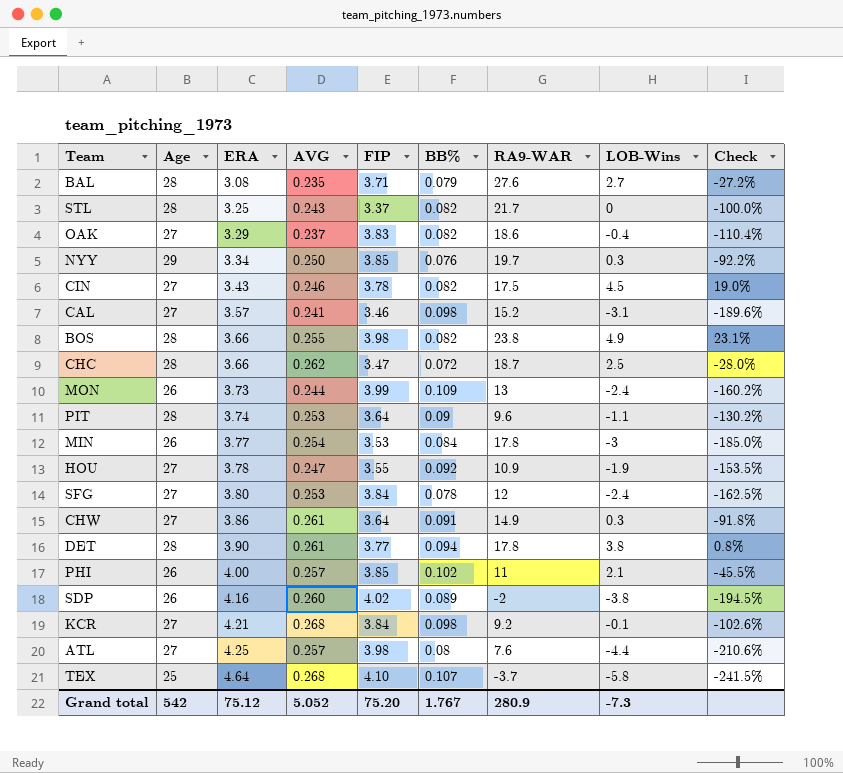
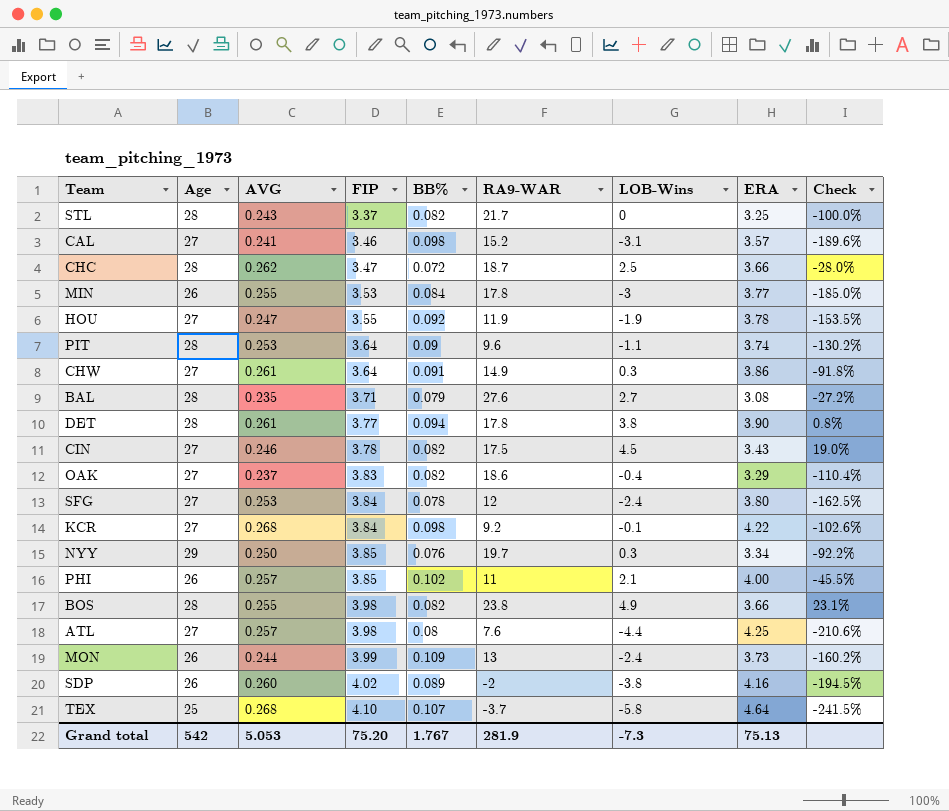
row order: ERA ascending -> FIP ascending
column ERA | position: 3 -> 8
MIN | AVG: 0.254 -> 0.255
HOU | RA9-WAR: 10.9 -> 11.9
KCR | ERA: 4.21 -> 4.22
Grand total | AVG: 5.052 -> 5.053
Grand total | RA9-WAR: 280.9 -> 281.9
Grand total | ERA: 75.12 -> 75.13

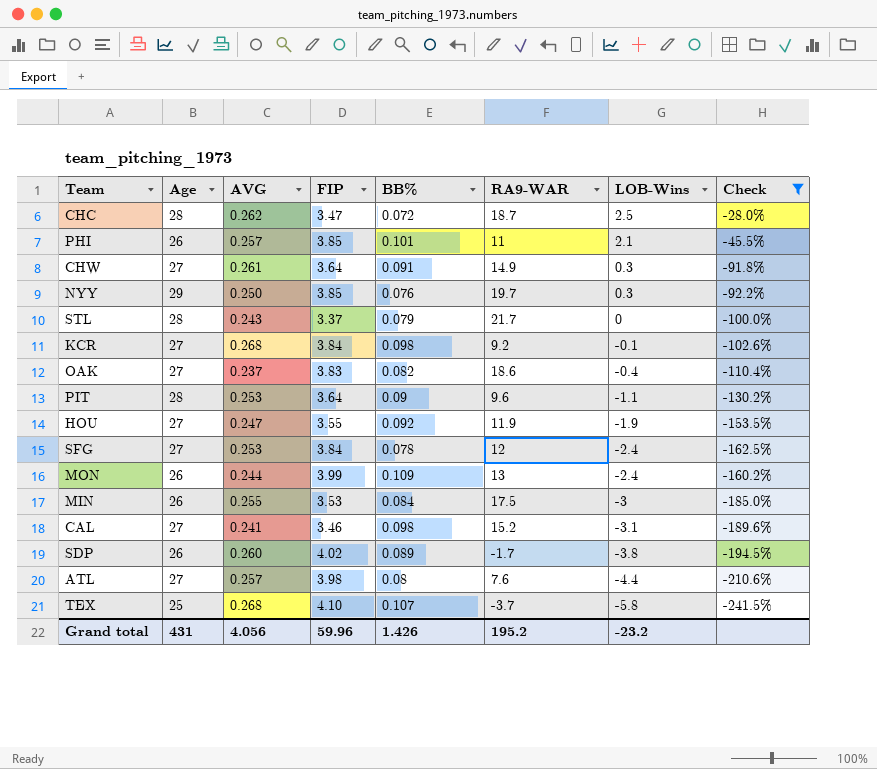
filter: none -> Check <= -28.0%
row order: FIP ascending -> LOB-Wins descending
column ERA | position: 8 -> none
PHI | BB%: 0.102 -> 0.101
STL | BB%: 0.082 -> 0.079
MIN | RA9-WAR: 17.8 -> 17.5
SDP | RA9-WAR: -2 -> -1.7
Grand total | Age: 542 -> 431
Grand total | AVG: 5.053 -> 4.056
Grand total | FIP: 75.20 -> 59.96
Grand total | BB%: 1.767 -> 1.426
Grand total | RA9-WAR: 281.9 -> 195.2
Grand total | LOB-Wins: -7.3 -> -23.2

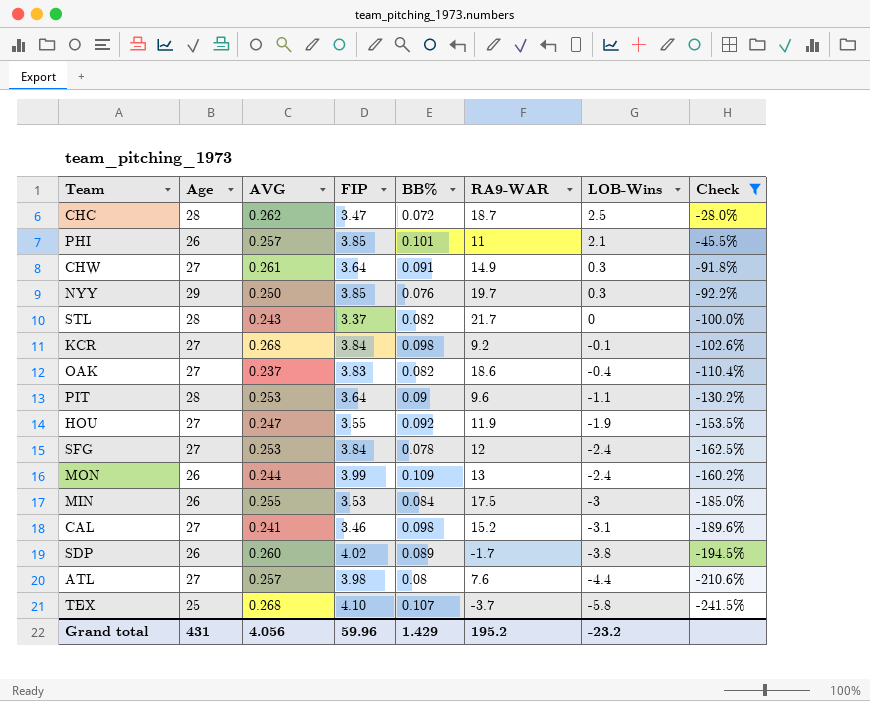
STL | BB%: 0.079 -> 0.082
Grand total | BB%: 1.426 -> 1.429

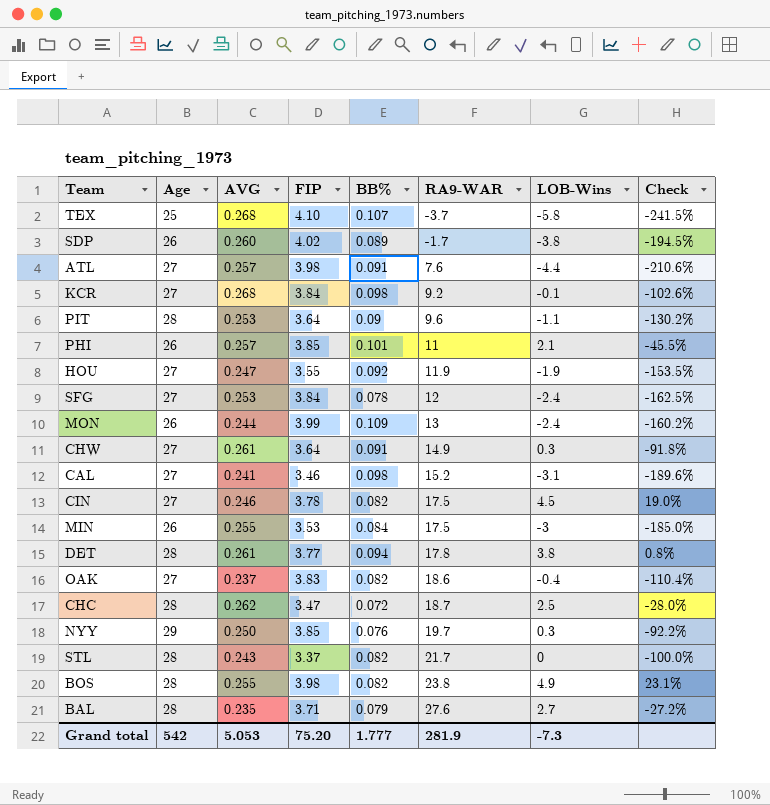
filter: Check <= -28.0% -> none
row order: LOB-Wins descending -> RA9-WAR ascending
ATL | BB%: 0.08 -> 0.091
Grand total | Age: 431 -> 542
Grand total | AVG: 4.056 -> 5.053
Grand total | FIP: 59.96 -> 75.20
Grand total | BB%: 1.429 -> 1.777
Grand total | RA9-WAR: 195.2 -> 281.9
Grand total | LOB-Wins: -23.2 -> -7.3

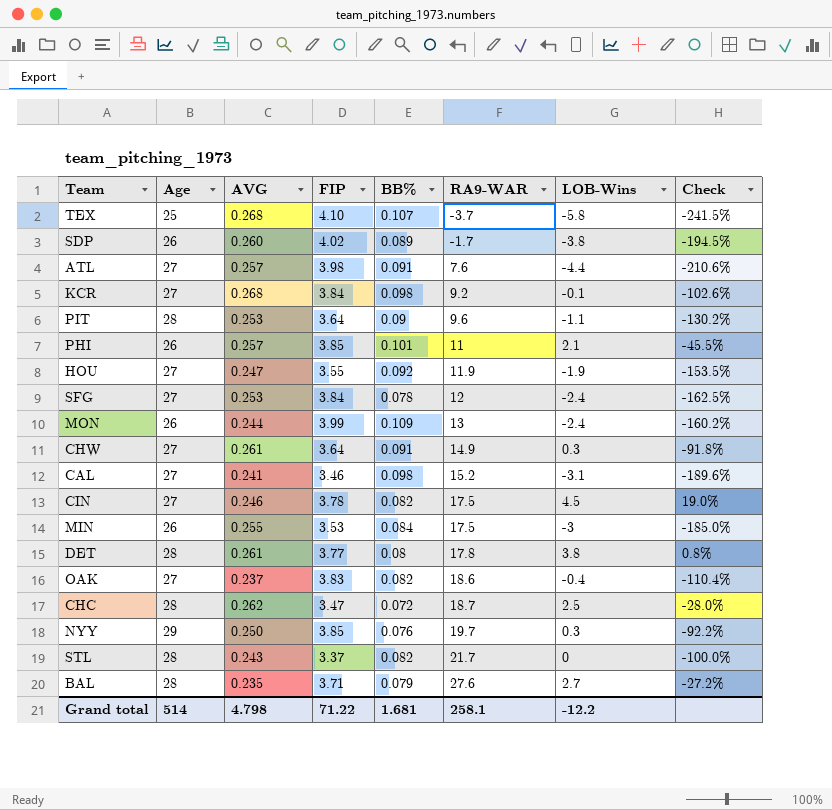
row BOS: 28 | 0.255 | 3.98 | 0.082 | 23.8 | 4.9 | 23.1% -> none
DET | BB%: 0.094 -> 0.08
Grand total | Age: 542 -> 514
Grand total | AVG: 5.053 -> 4.798
Grand total | FIP: 75.20 -> 71.22
Grand total | BB%: 1.777 -> 1.681
Grand total | RA9-WAR: 281.9 -> 258.1
Grand total | LOB-Wins: -7.3 -> -12.2

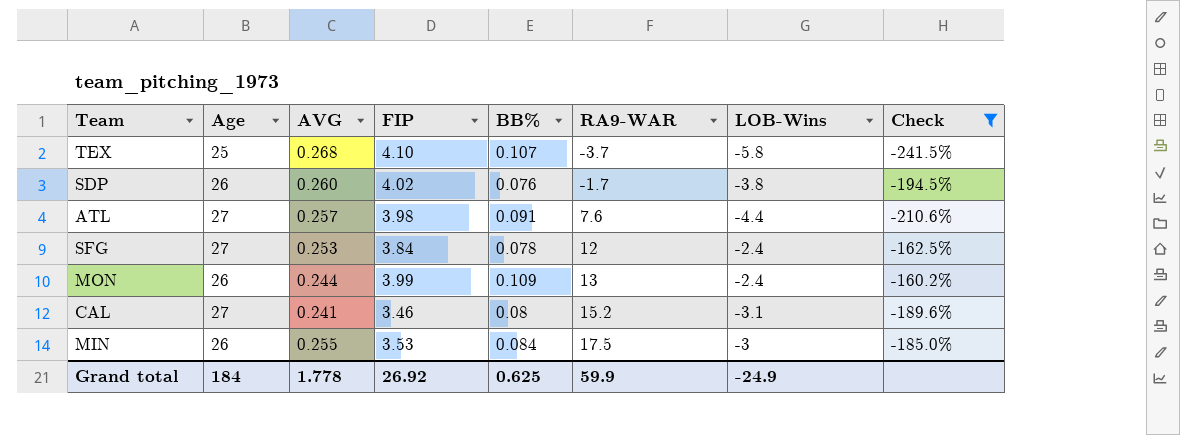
filter: none -> Check <= -160.2%
SDP | BB%: 0.089 -> 0.076
CAL | BB%: 0.098 -> 0.08
Grand total | Age: 514 -> 184
Grand total | AVG: 4.798 -> 1.778
Grand total | FIP: 71.22 -> 26.92
Grand total | BB%: 1.681 -> 0.625
Grand total | RA9-WAR: 258.1 -> 59.9
Grand total | LOB-Wins: -12.2 -> -24.9

